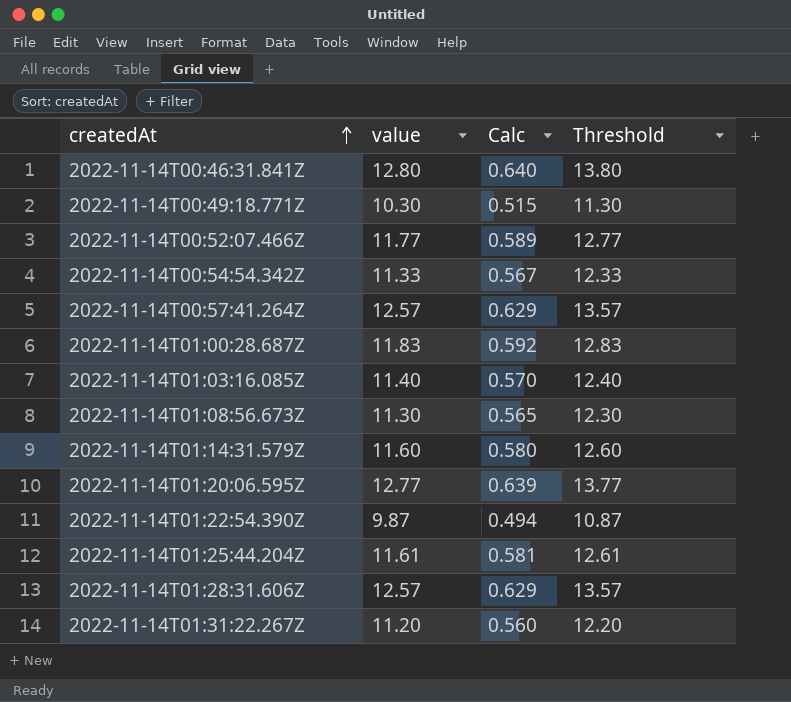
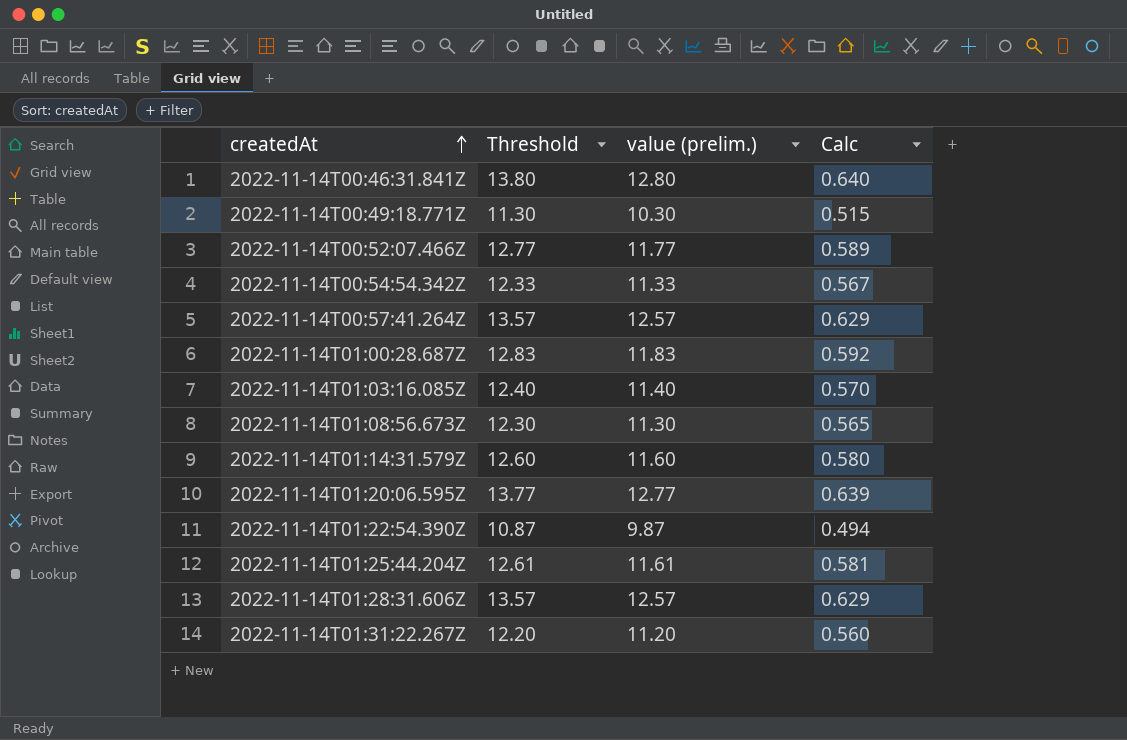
column Threshold | position: 4 -> 2
column name: value -> value (prelim.)

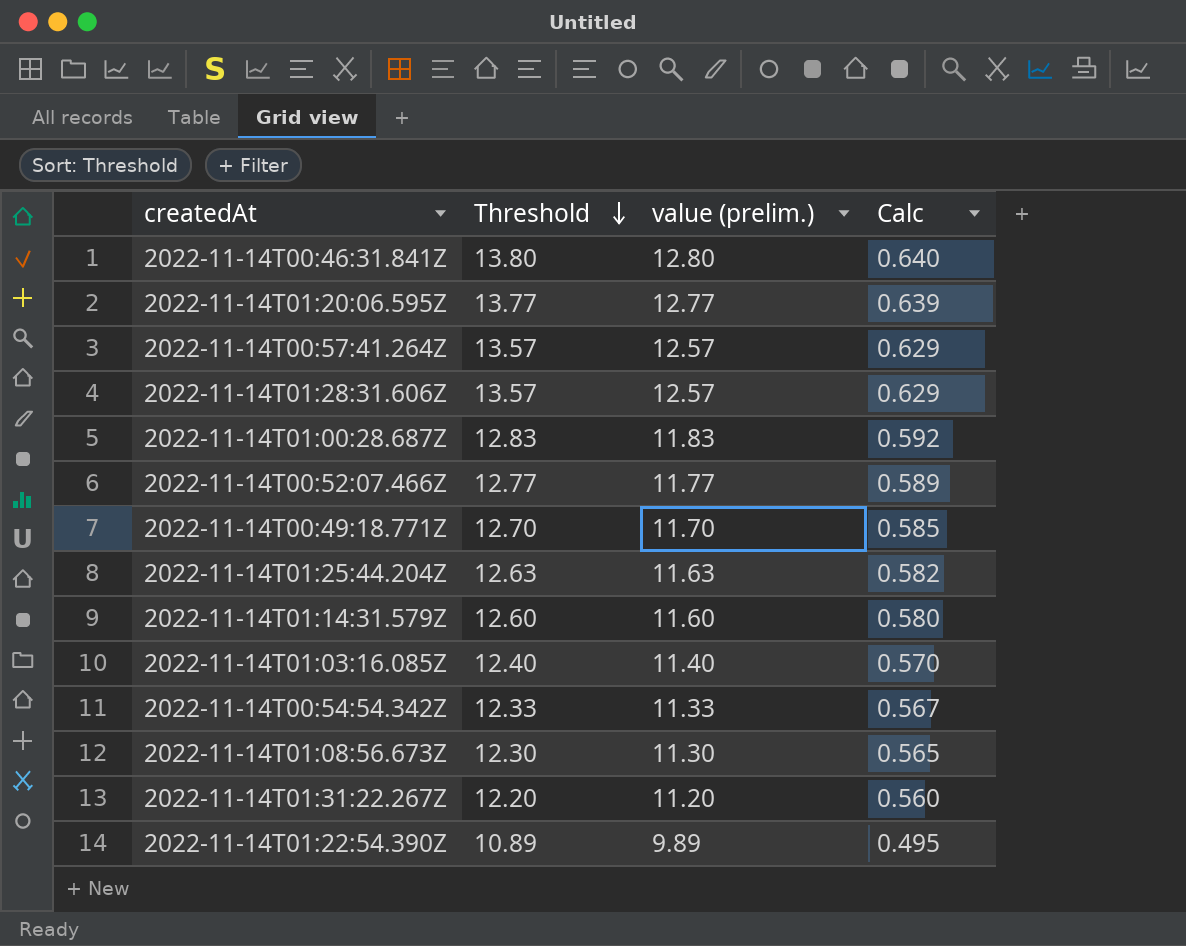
row order: createdAt ascending -> Threshold descending
2022-11-14T00:49:18.771Z | Threshold: 11.30 -> 12.70
2022-11-14T00:49:18.771Z | value (prelim.): 10.30 -> 11.70
2022-11-14T00:49:18.771Z | Calc: 0.515 -> 0.585
2022-11-14T01:25:44.204Z | Threshold: 12.61 -> 12.63
2022-11-14T01:25:44.204Z | value (prelim.): 11.61 -> 11.63
2022-11-14T01:25:44.204Z | Calc: 0.581 -> 0.582
2022-11-14T01:22:54.390Z | Threshold: 10.87 -> 10.89
2022-11-14T01:22:54.390Z | value (prelim.): 9.87 -> 9.89
2022-11-14T01:22:54.390Z | Calc: 0.494 -> 0.495

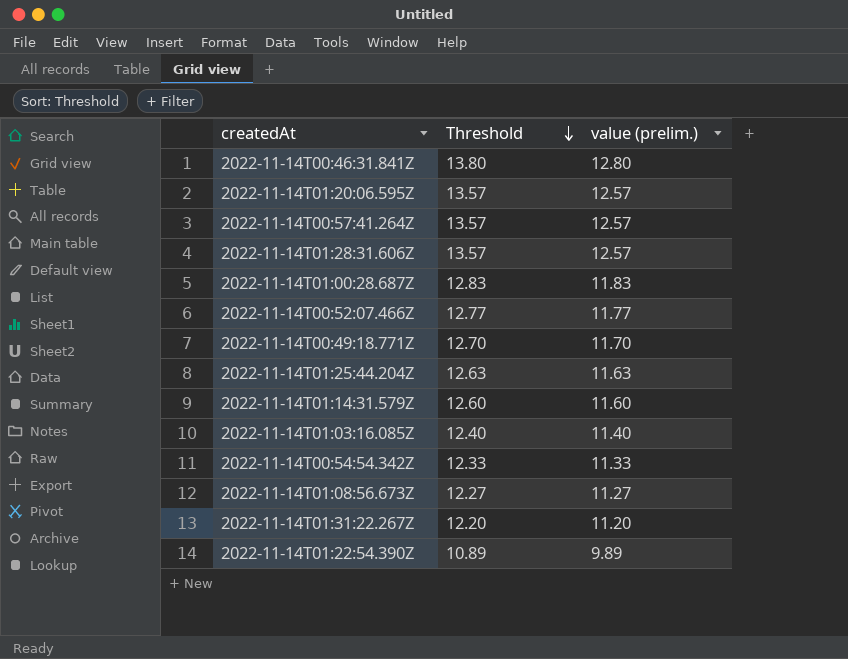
column Calc | formula: [value (prelim.)] * 0.05 -> none
2022-11-14T01:20:06.595Z | Threshold: 13.77 -> 13.57
2022-11-14T01:20:06.595Z | value (prelim.): 12.77 -> 12.57
2022-11-14T01:08:56.673Z | Threshold: 12.30 -> 12.27
2022-11-14T01:08:56.673Z | value (prelim.): 11.30 -> 11.27

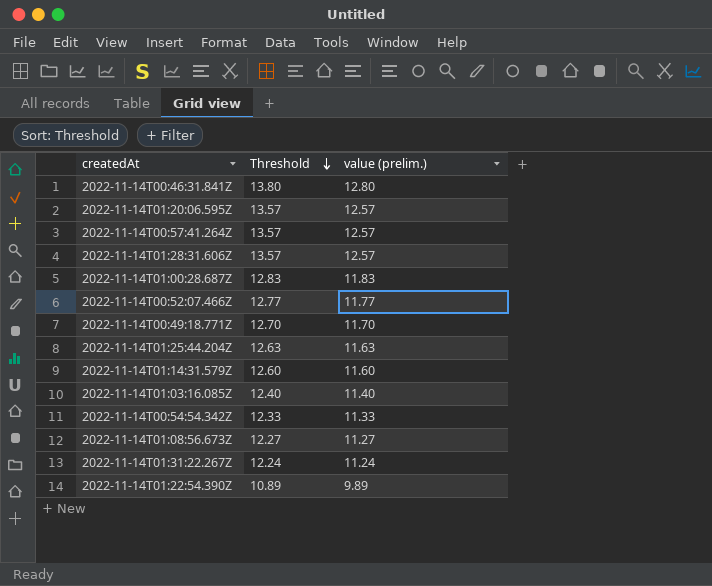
2022-11-14T01:31:22.267Z | Threshold: 12.20 -> 12.24
2022-11-14T01:31:22.267Z | value (prelim.): 11.20 -> 11.24

